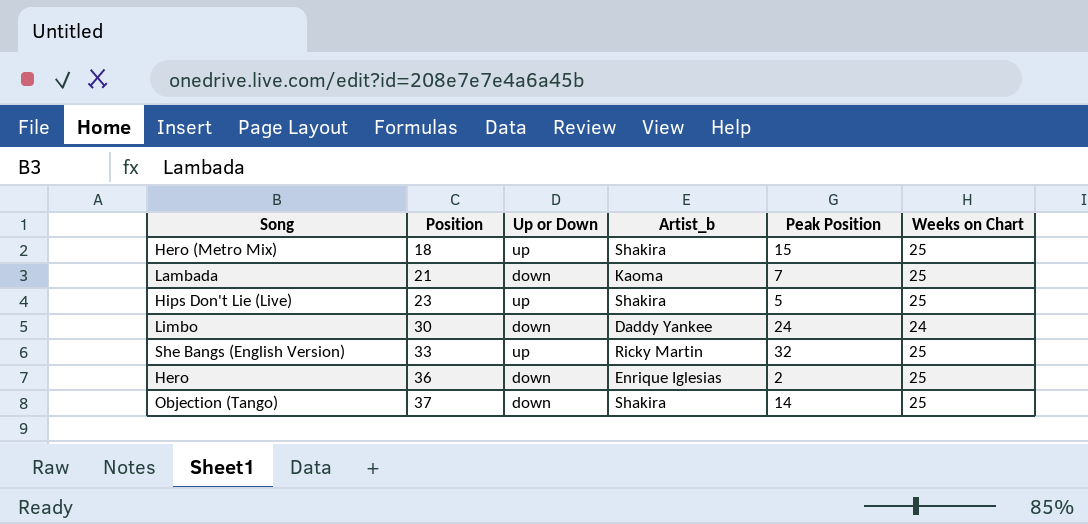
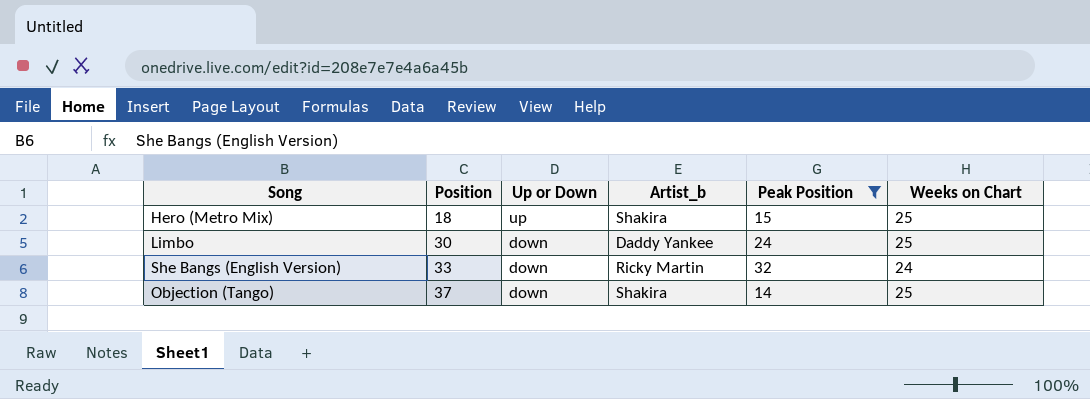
filter: none -> Peak Position >= 14
Limbo | Weeks on Chart: 24 -> 25
She Bangs (English Version) | Up or Down: up -> down
She Bangs (English Version) | Weeks on Chart: 25 -> 24

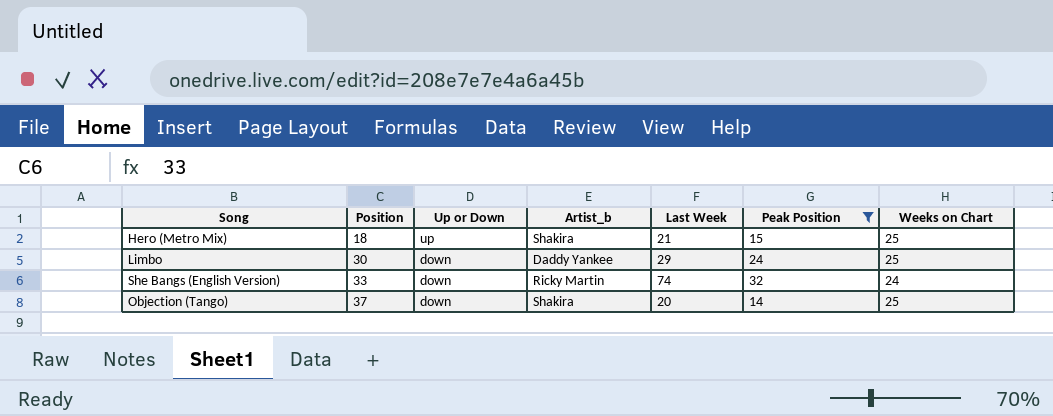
column Last Week | position: none -> 5

